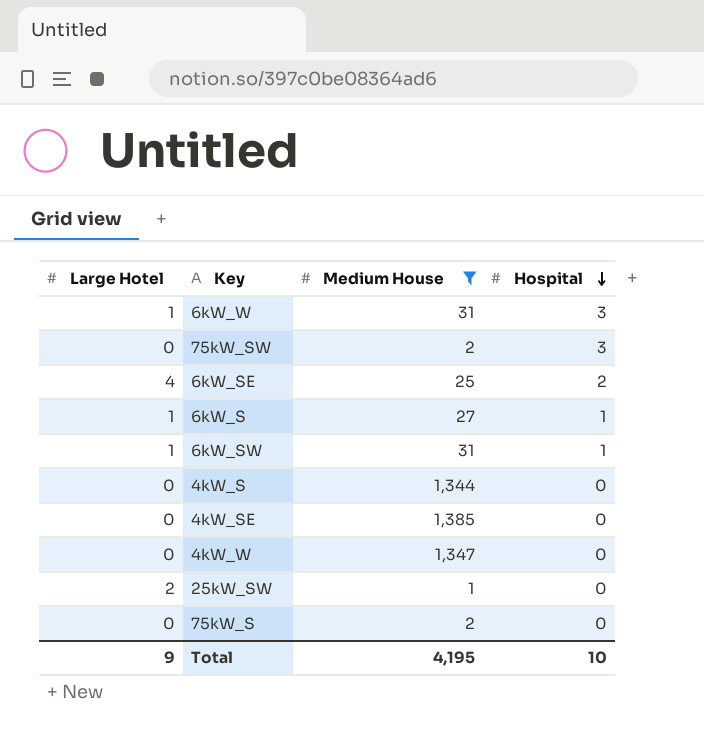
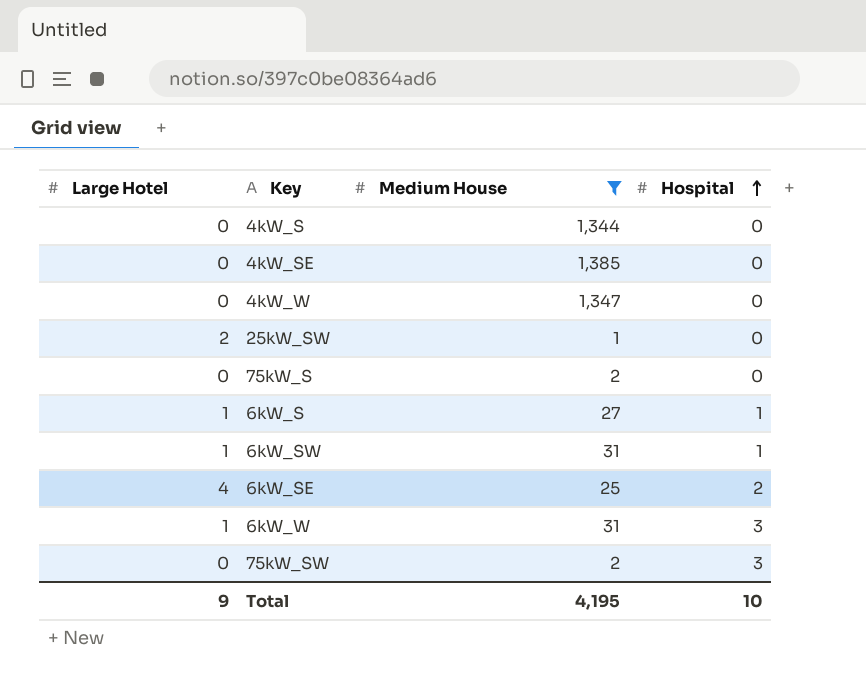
row order: Hospital descending -> Hospital ascending

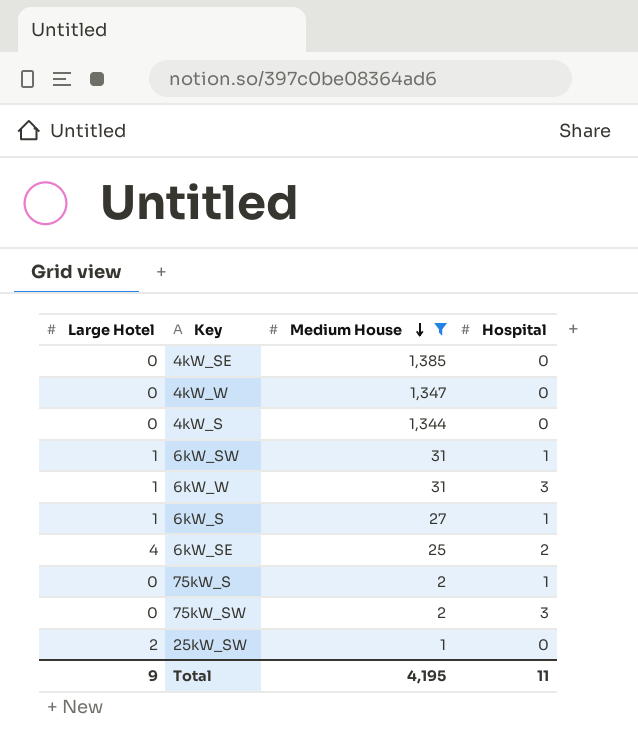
row order: Hospital ascending -> Medium House descending
75kW_S | Hospital: 0 -> 1
Total | Hospital: 10 -> 11

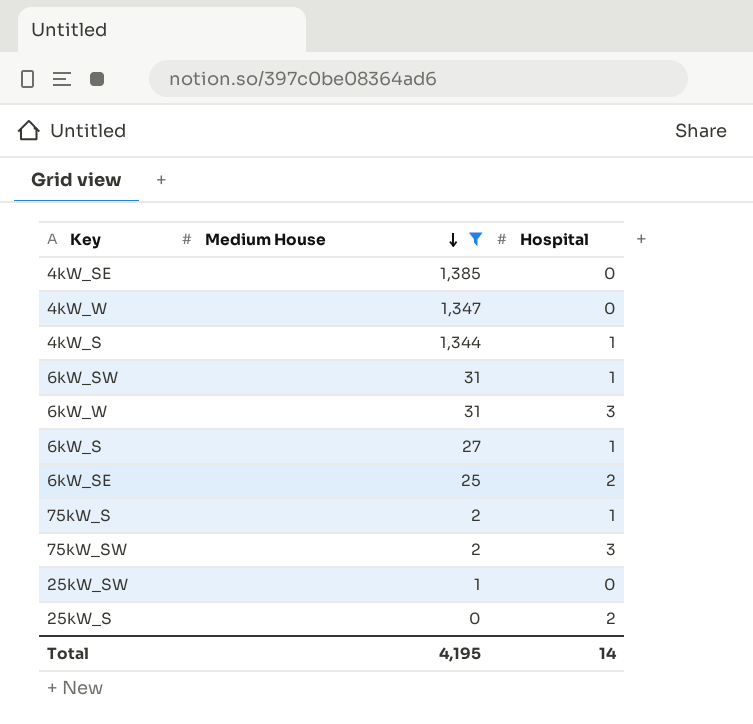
column Large Hotel | position: 1 -> none
4kW_S | Hospital: 0 -> 1
row 25kW_S: none -> 0 | 2
Total | Hospital: 11 -> 14

